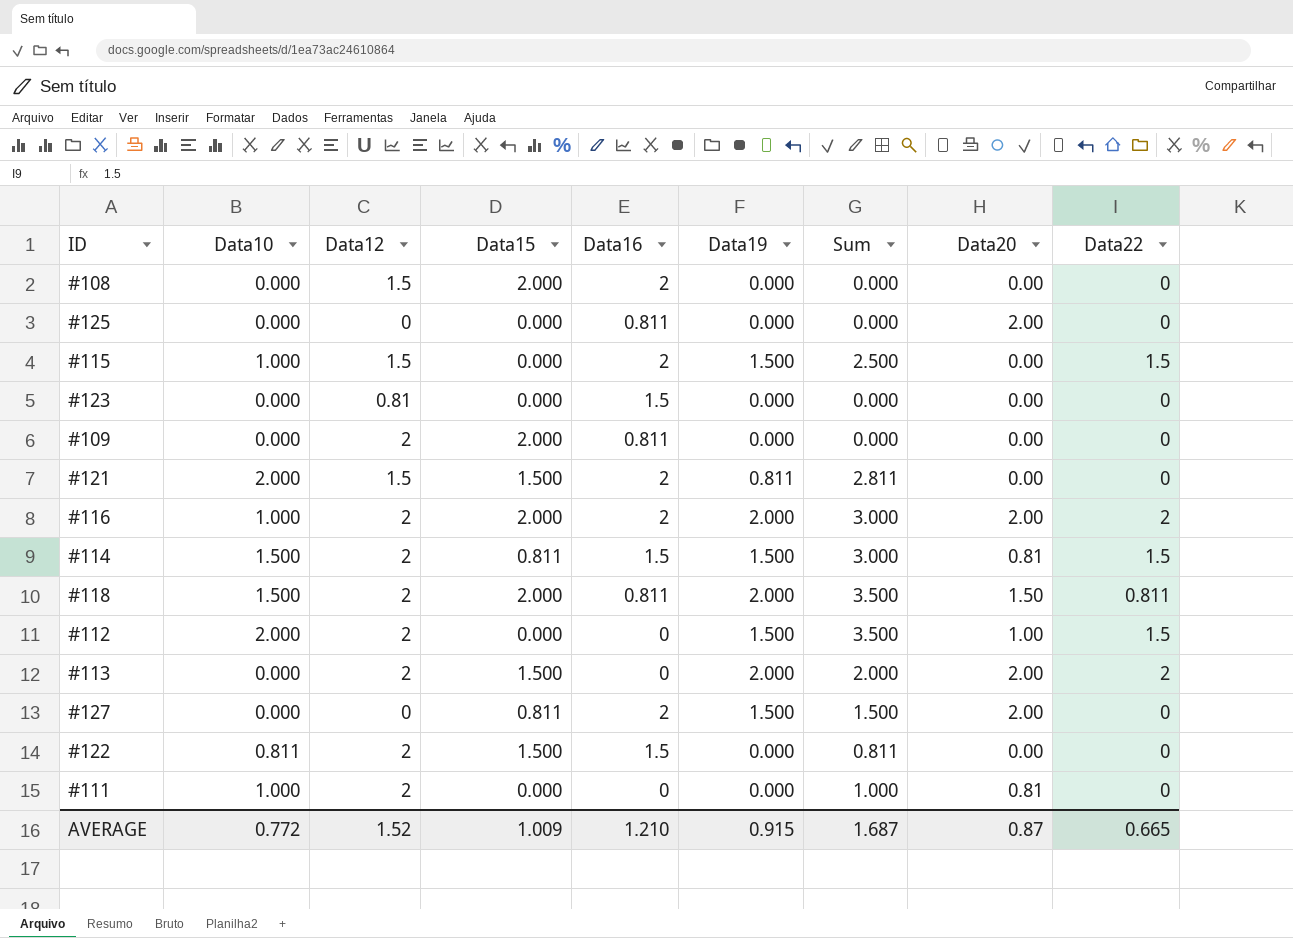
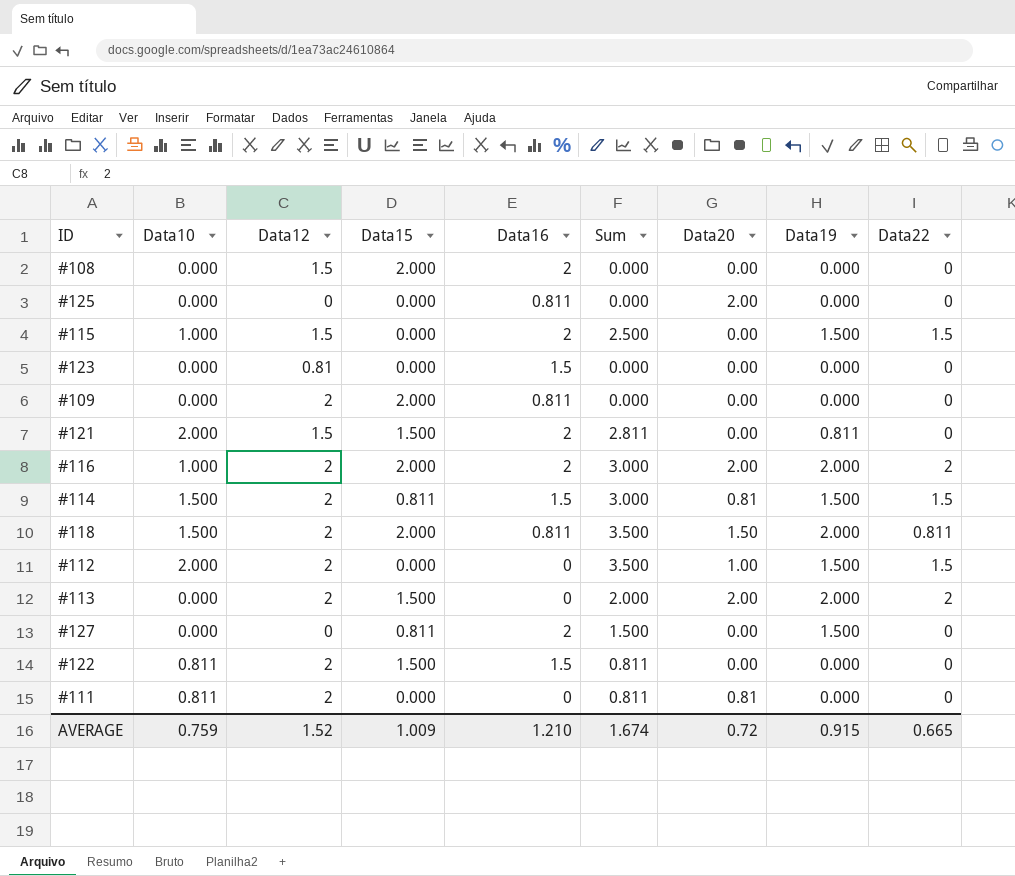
column Data19 | position: 6 -> 8
#127 | Data20: 2.00 -> 0.00
#111 | Data10: 1.000 -> 0.811
#111 | Sum: 1.000 -> 0.811
AVERAGE | Data10: 0.772 -> 0.759
AVERAGE | Sum: 1.687 -> 1.674
AVERAGE | Data20: 0.87 -> 0.72

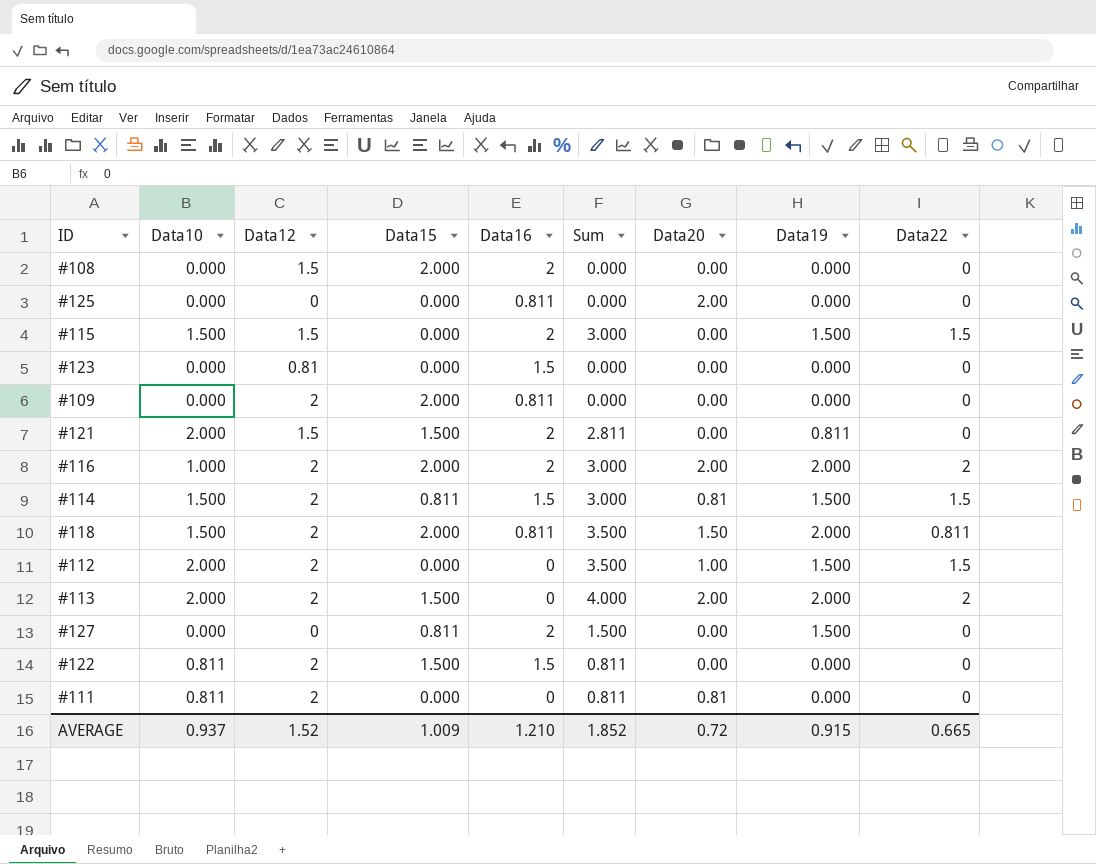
#115 | Data10: 1.000 -> 1.500
#115 | Sum: 2.500 -> 3.000
#113 | Data10: 0.000 -> 2.000
#113 | Sum: 2.000 -> 4.000
AVERAGE | Data10: 0.759 -> 0.937
AVERAGE | Sum: 1.674 -> 1.852

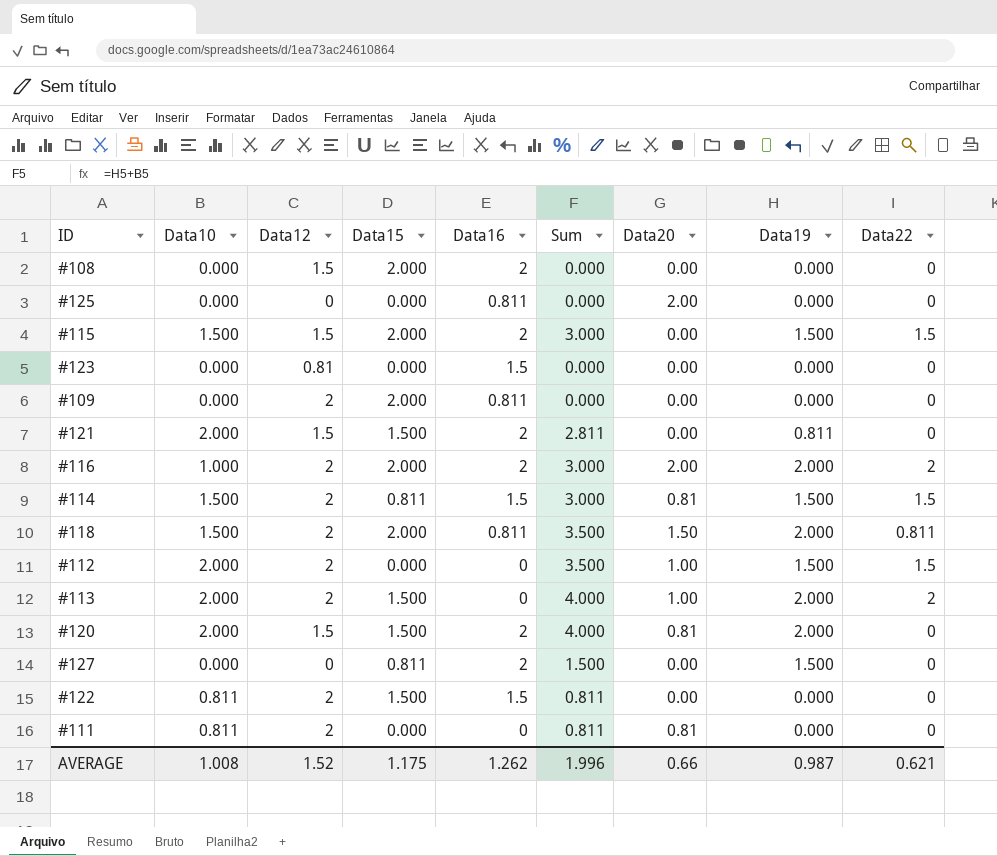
#115 | Data15: 0.000 -> 2.000
#113 | Data20: 2.00 -> 1.00
row #120: none -> 2.000 | 1.5 | 1.500 | 2 | 4.000 | 0.81 | 2.000 | 0
AVERAGE | Data10: 0.937 -> 1.008
AVERAGE | Data15: 1.009 -> 1.175
AVERAGE | Data16: 1.210 -> 1.262
AVERAGE | Sum: 1.852 -> 1.996
AVERAGE | Data20: 0.72 -> 0.66
AVERAGE | Data19: 0.915 -> 0.987
AVERAGE | Data22: 0.665 -> 0.621

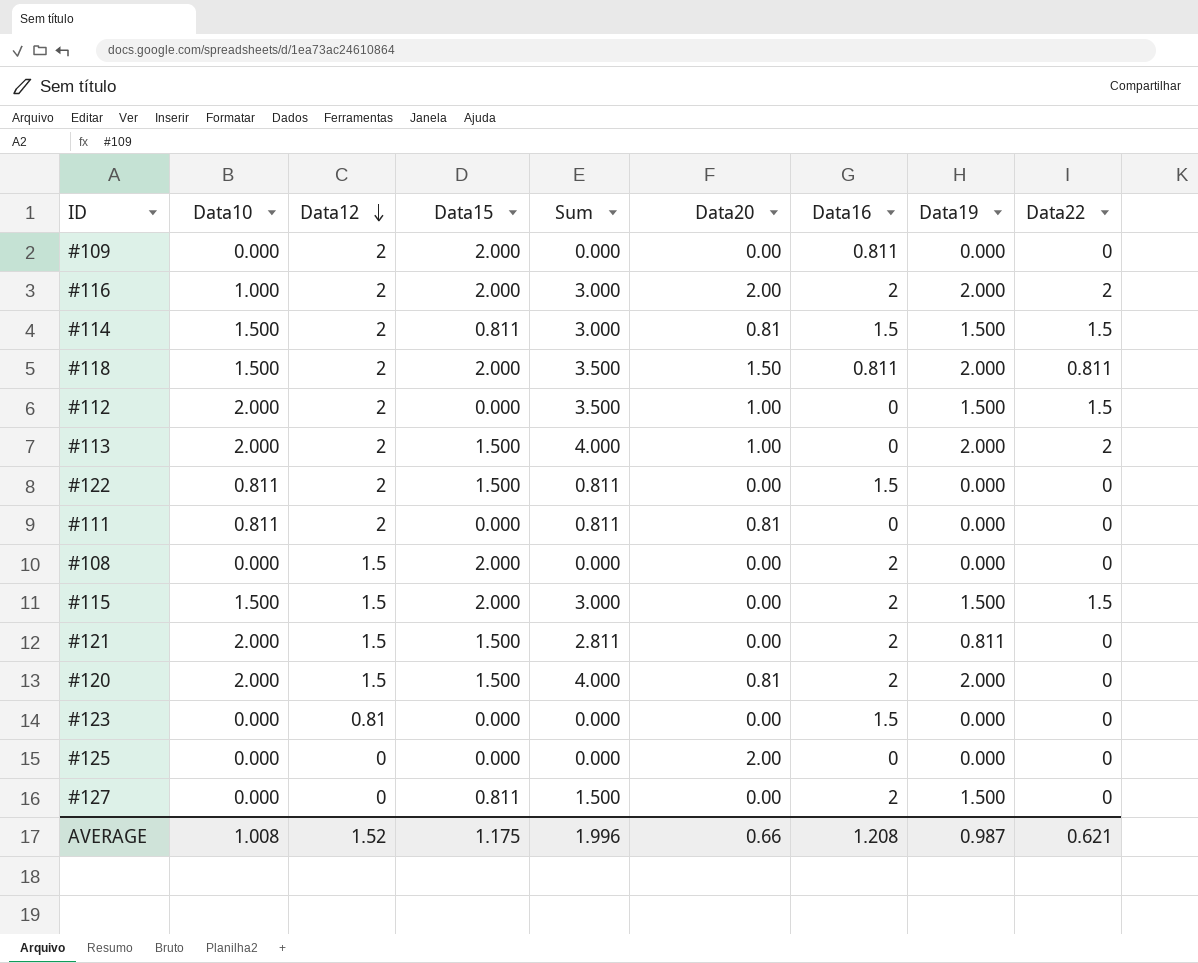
row order: none -> Data12 descending
column Data16 | position: 5 -> 7
#125 | Data16: 0.811 -> 0
AVERAGE | Data16: 1.262 -> 1.208

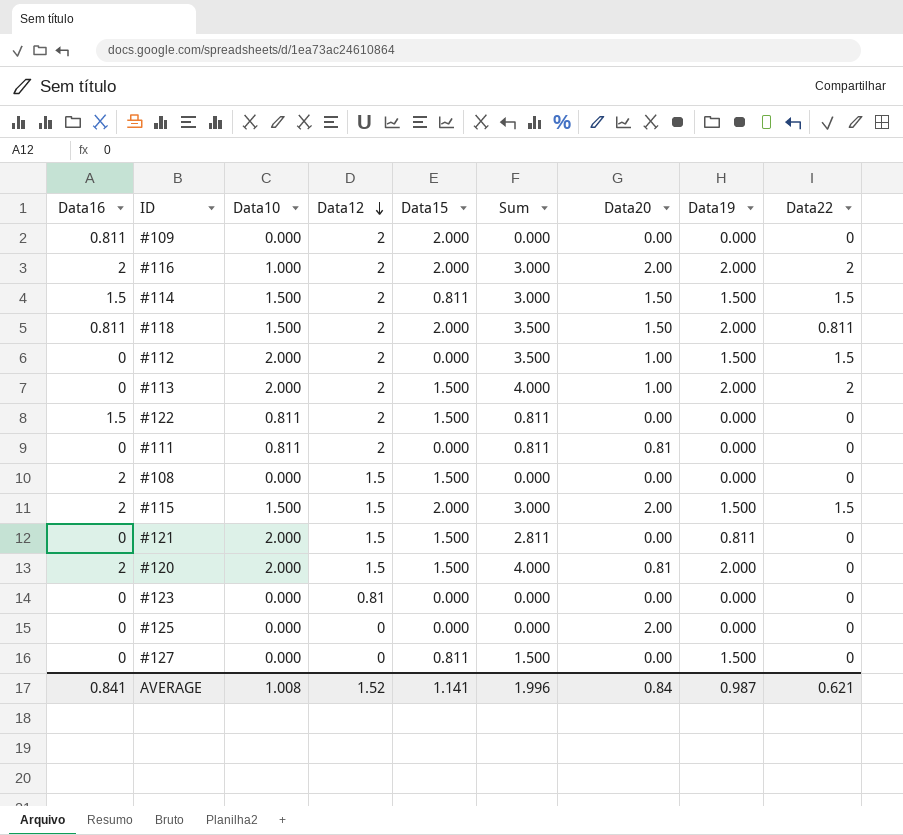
column Data16 | position: 7 -> 1
#114 | Data20: 0.81 -> 1.50
#108 | Data15: 2.000 -> 1.500
#115 | Data20: 0.00 -> 2.00
#121 | Data16: 2 -> 0
#123 | Data16: 1.5 -> 0
#127 | Data16: 2 -> 0
AVERAGE | Data16: 1.208 -> 0.841
AVERAGE | Data15: 1.175 -> 1.141
AVERAGE | Data20: 0.66 -> 0.84

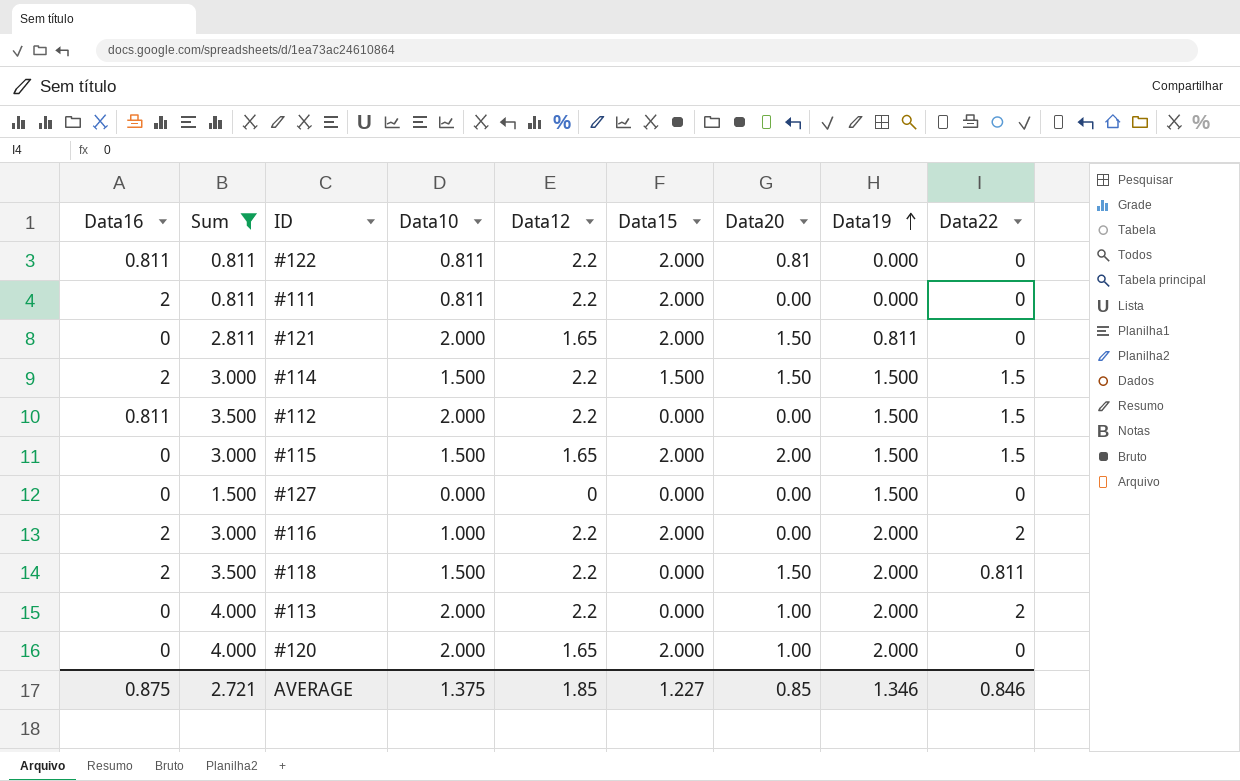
filter: none -> Sum != 0.000
row order: Data12 descending -> Data19 ascending
column Sum | position: 6 -> 2
#122 | Data16: 1.5 -> 0.811
#122 | Data12: 2 -> 2.2
#122 | Data15: 1.500 -> 2.000
#122 | Data20: 0.00 -> 0.81
#111 | Data16: 0 -> 2
#111 | Data12: 2 -> 2.2
#111 | Data15: 0.000 -> 2.000
#111 | Data20: 0.81 -> 0.00
#121 | Data12: 1.5 -> 1.65
#121 | Data15: 1.500 -> 2.000
#121 | Data20: 0.00 -> 1.50
#114 | Data16: 1.5 -> 2
#114 | Data12: 2 -> 2.2
#114 | Data15: 0.811 -> 1.500
#112 | Data16: 0 -> 0.811
#112 | Data12: 2 -> 2.2
#112 | Data20: 1.00 -> 0.00
#115 | Data16: 2 -> 0
#115 | Data12: 1.5 -> 1.65
#127 | Data15: 0.811 -> 0.000
#116 | Data12: 2 -> 2.2
#116 | Data20: 2.00 -> 0.00
#118 | Data16: 0.811 -> 2
#118 | Data12: 2 -> 2.2
#118 | Data15: 2.000 -> 0.000
#113 | Data12: 2 -> 2.2
#113 | Data15: 1.500 -> 0.000
#120 | Data16: 2 -> 0
#120 | Data12: 1.5 -> 1.65
#120 | Data15: 1.500 -> 2.000
#120 | Data20: 0.81 -> 1.00
AVERAGE | Data16: 0.841 -> 0.875
AVERAGE | Sum: 1.996 -> 2.721
AVERAGE | Data10: 1.008 -> 1.375
AVERAGE | Data12: 1.52 -> 1.85
AVERAGE | Data15: 1.141 -> 1.227
AVERAGE | Data20: 0.84 -> 0.85
AVERAGE | Data19: 0.987 -> 1.346
AVERAGE | Data22: 0.621 -> 0.846

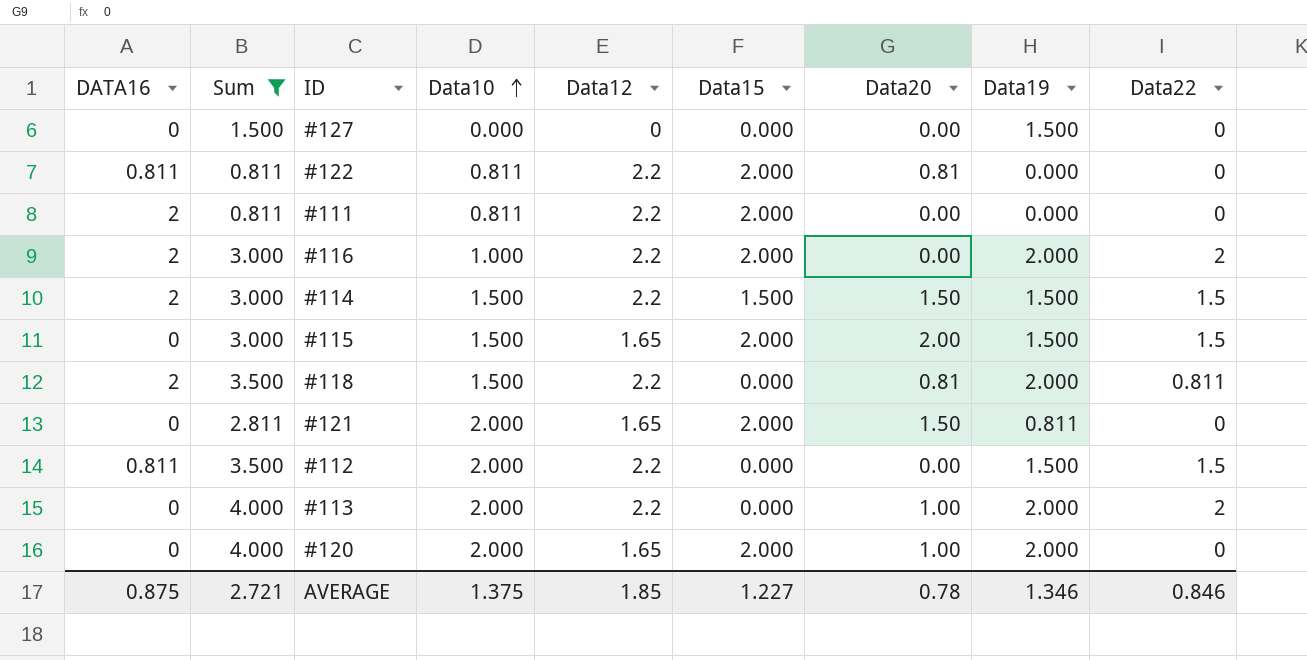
row order: Data19 ascending -> Data10 ascending
column name: Data16 -> DATA16
#118 | Data20: 1.50 -> 0.81
AVERAGE | Data20: 0.85 -> 0.78

